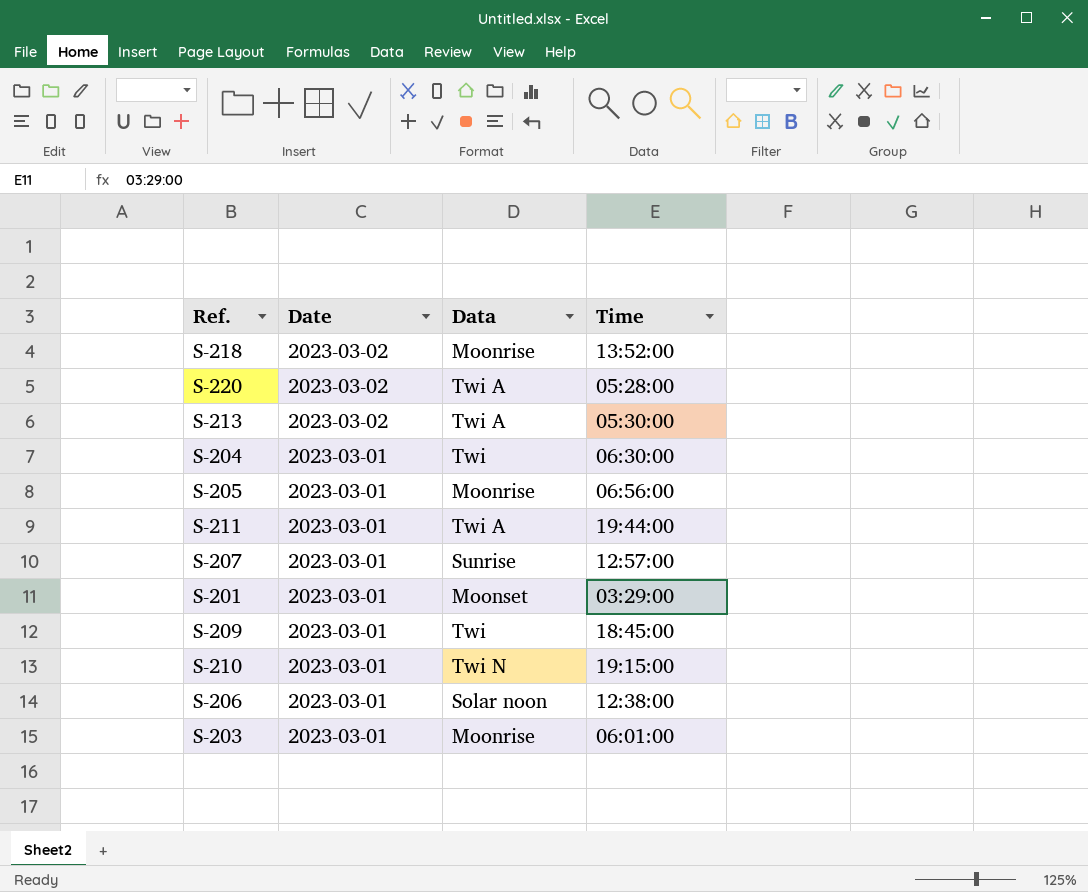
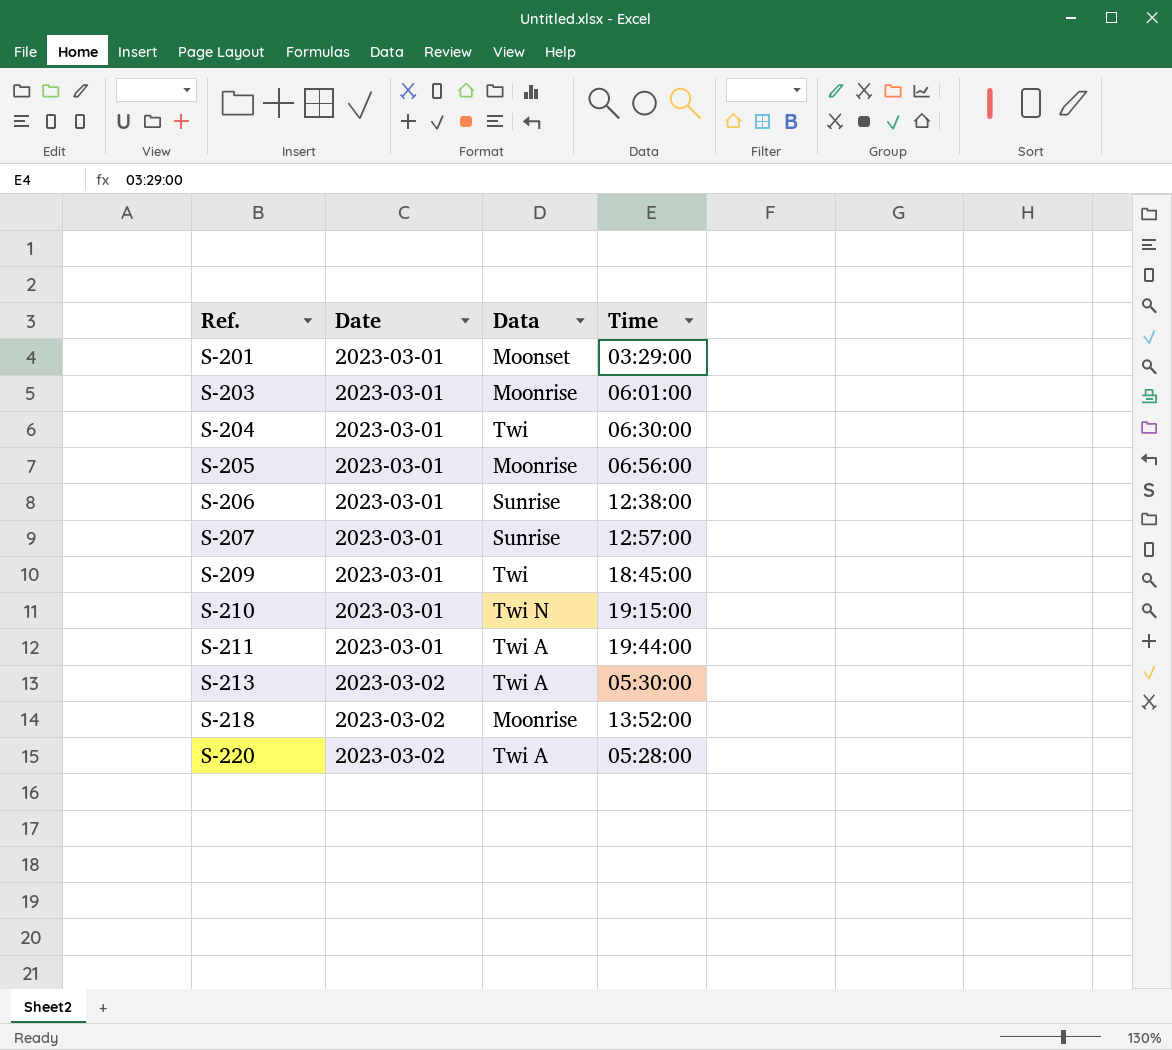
row order: Date descending -> Ref. ascending
S-206 | Data: Solar noon -> Sunrise

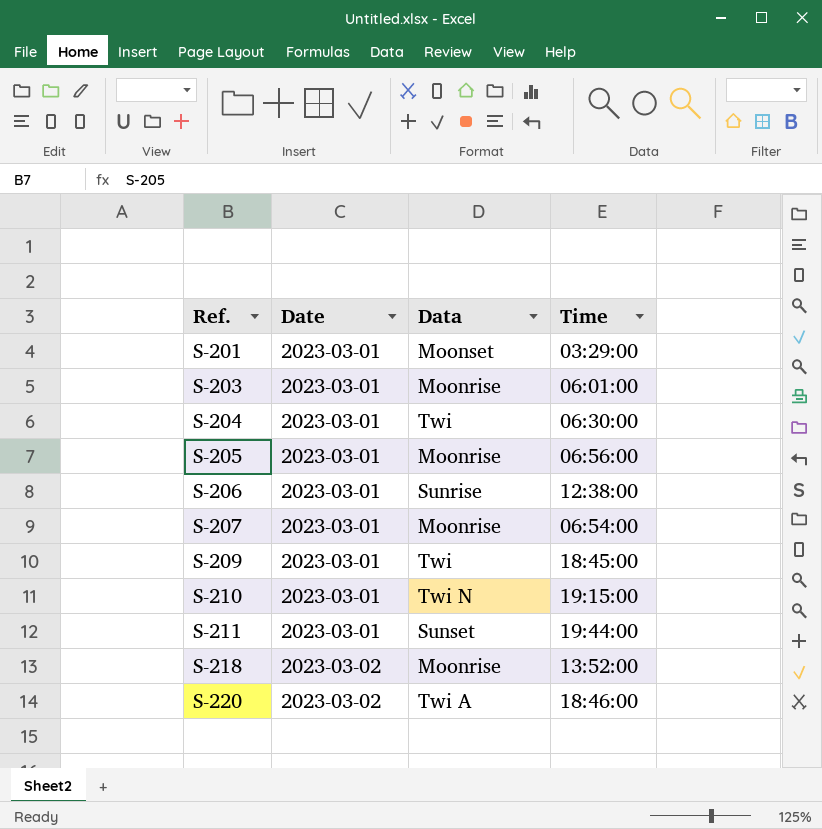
row S-213: 2023-03-02 | Twi A | 05:30:00 -> none
S-207 | Data: Sunrise -> Moonrise
S-207 | Time: 12:57:00 -> 06:54:00
S-211 | Data: Twi A -> Sunset
S-220 | Time: 05:28:00 -> 18:46:00

